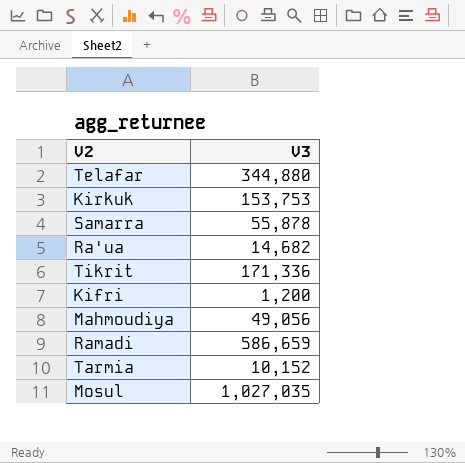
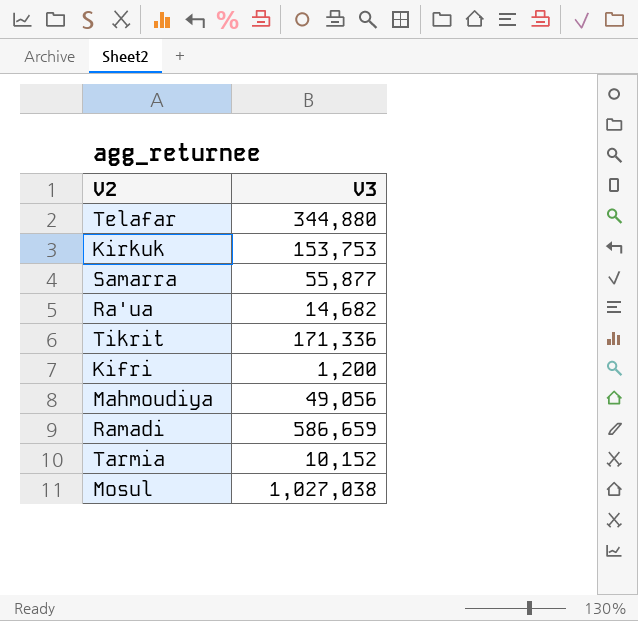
Samarra | V3: 55,878 -> 55,877
Mosul | V3: 1,027,035 -> 1,027,038

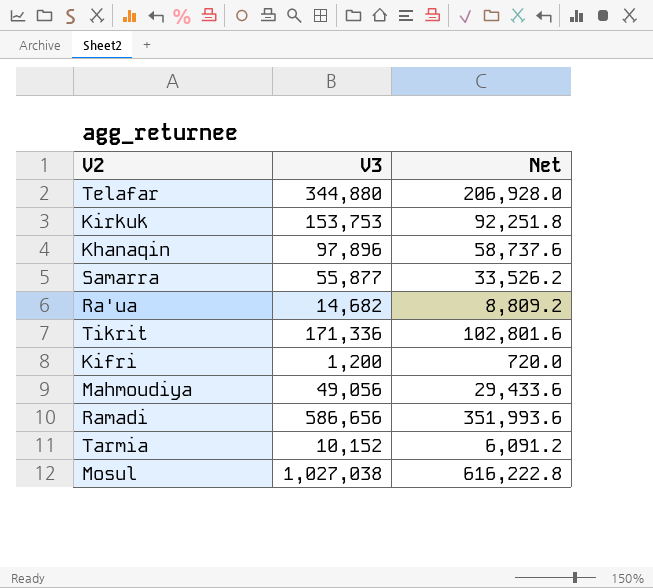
column Net | formula: none -> [V3] * 0.6
row Khanaqin: none -> 97,896 | 58,737.6
Ramadi | V3: 586,659 -> 586,656

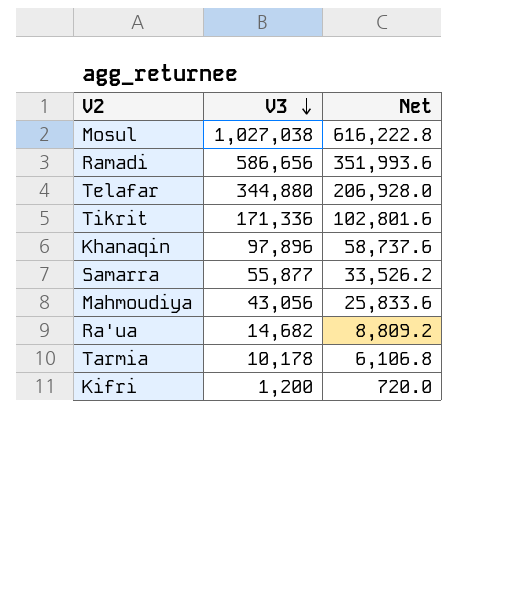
row order: none -> V3 descending
row Kirkuk: 153,753 | 92,251.8 -> none
Mahmoudiya | V3: 49,056 -> 43,056
Mahmoudiya | Net: 29,433.6 -> 25,833.6
Tarmia | V3: 10,152 -> 10,178
Tarmia | Net: 6,091.2 -> 6,106.8

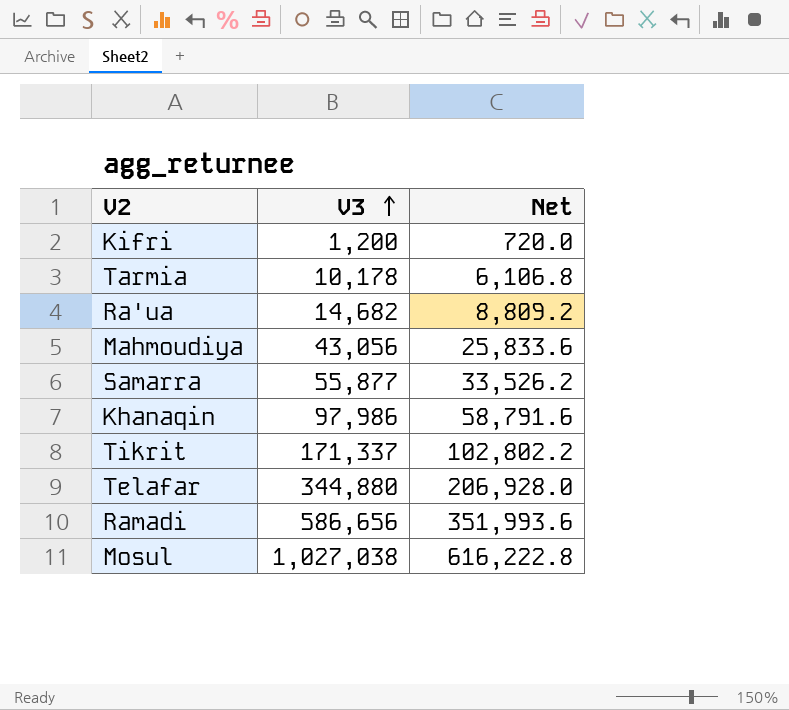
row order: V3 descending -> V3 ascending
Khanaqin | V3: 97,896 -> 97,986
Khanaqin | Net: 58,737.6 -> 58,791.6
Tikrit | V3: 171,336 -> 171,337
Tikrit | Net: 102,801.6 -> 102,802.2

